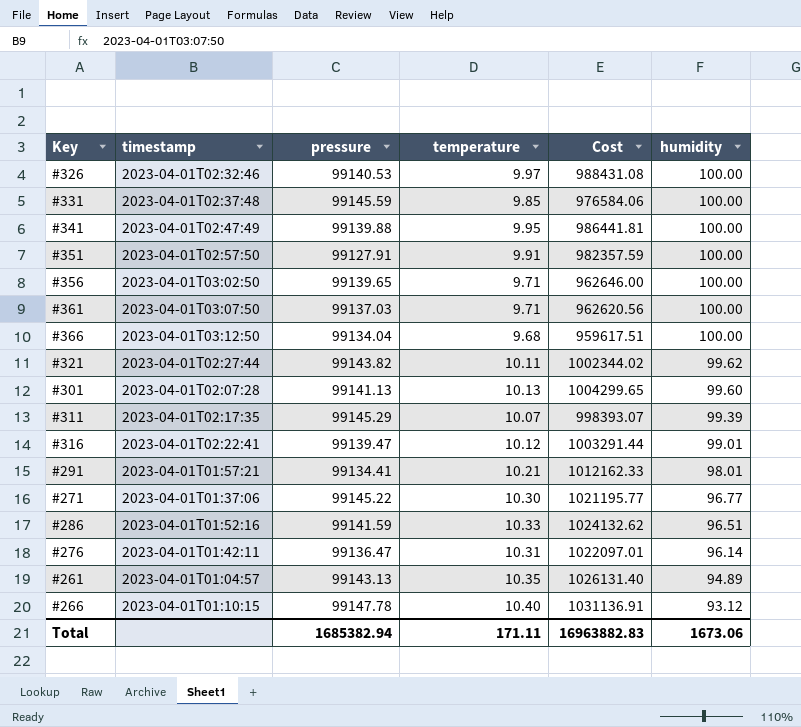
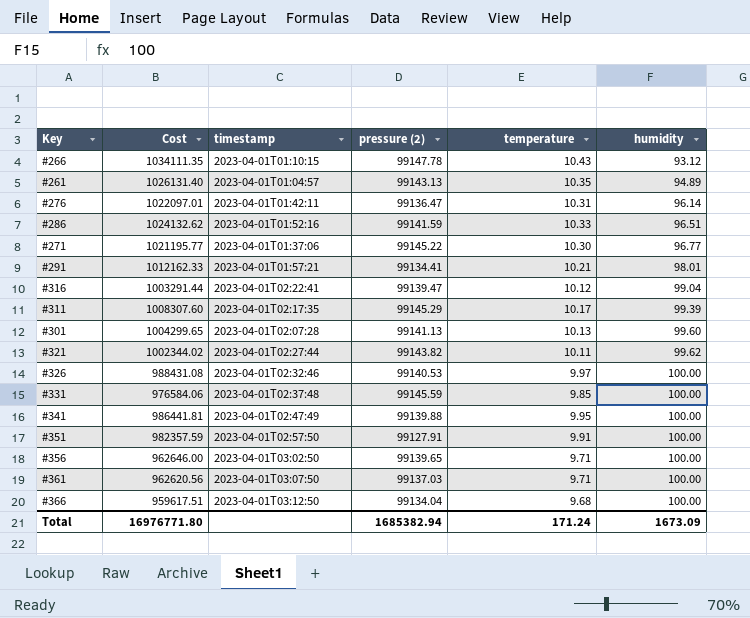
row order: humidity descending -> humidity ascending
column Cost | position: 5 -> 2
column name: pressure -> pressure (2)
#266 | Cost: 1031136.91 -> 1034111.35
#266 | temperature: 10.40 -> 10.43
#316 | humidity: 99.01 -> 99.04
#311 | Cost: 998393.07 -> 1008307.60
#311 | temperature: 10.07 -> 10.17
Total | Cost: 16963882.83 -> 16976771.80
Total | temperature: 171.11 -> 171.24
Total | humidity: 1673.06 -> 1673.09

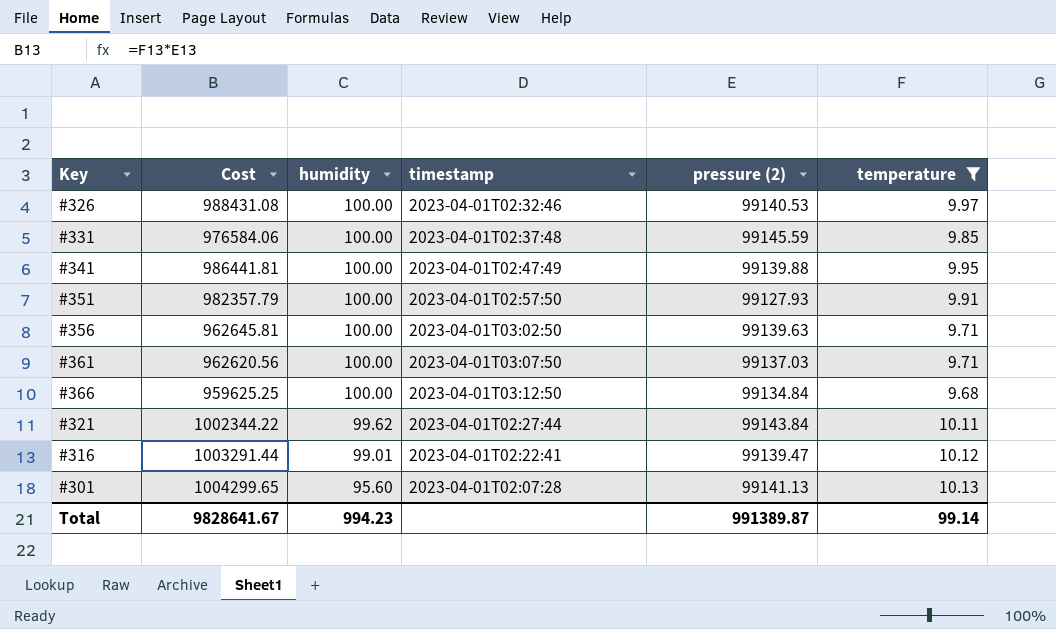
filter: none -> temperature <= 10.13
row order: humidity ascending -> humidity descending
column humidity | position: 6 -> 3
#351 | Cost: 982357.59 -> 982357.79
#351 | pressure (2): 99127.91 -> 99127.93
#356 | Cost: 962646.00 -> 962645.81
#356 | pressure (2): 99139.65 -> 99139.63
#366 | Cost: 959617.51 -> 959625.25
#366 | pressure (2): 99134.04 -> 99134.84
#321 | Cost: 1002344.02 -> 1002344.22
#321 | pressure (2): 99143.82 -> 99143.84
#316 | humidity: 99.04 -> 99.01
#301 | humidity: 99.60 -> 95.60
Total | Cost: 16976771.80 -> 9828641.67
Total | humidity: 1673.09 -> 994.23
Total | pressure (2): 1685382.94 -> 991389.87
Total | temperature: 171.24 -> 99.14

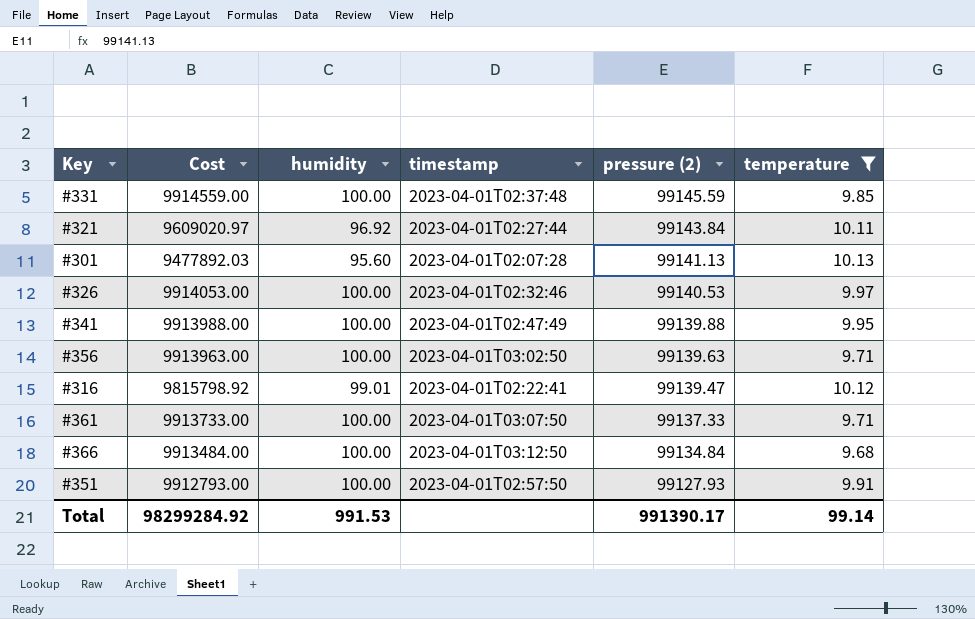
row order: humidity descending -> pressure (2) descending
column Cost | formula: [pressure (2)] * [temperature] -> [humidity] * [pressure (2)]
#321 | humidity: 99.62 -> 96.92
#361 | pressure (2): 99137.03 -> 99137.33
Total | Cost: 9828641.67 -> 98299284.92
Total | humidity: 994.23 -> 991.53
Total | pressure (2): 991389.87 -> 991390.17

